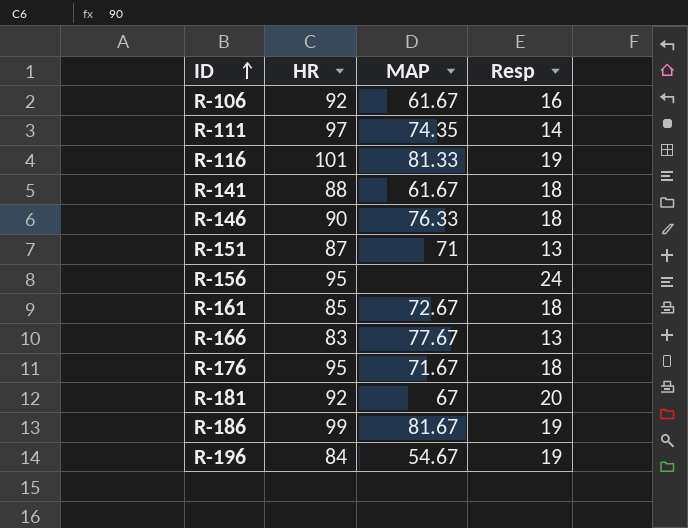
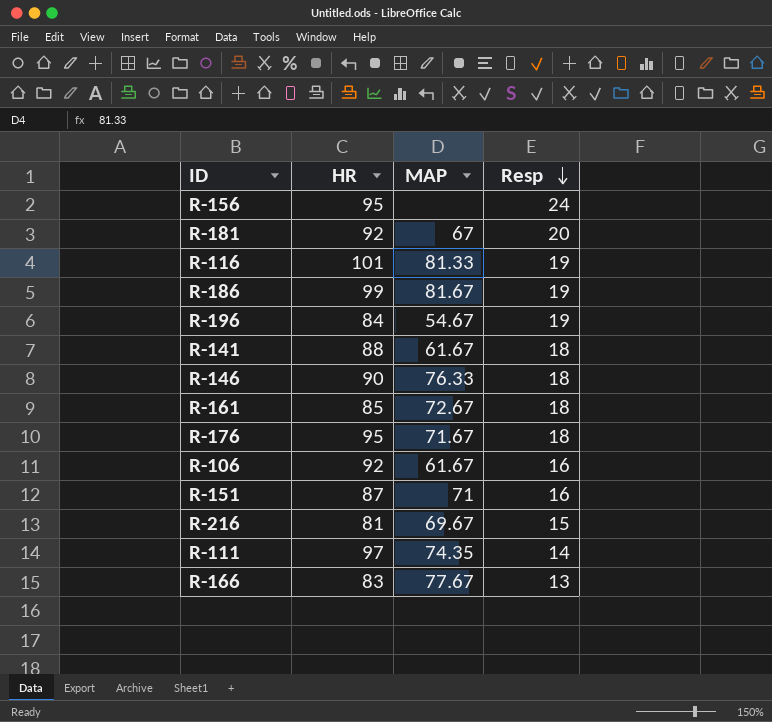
row order: ID ascending -> Resp descending
R-151 | Resp: 13 -> 16
row R-216: none -> 81 | 69.67 | 15

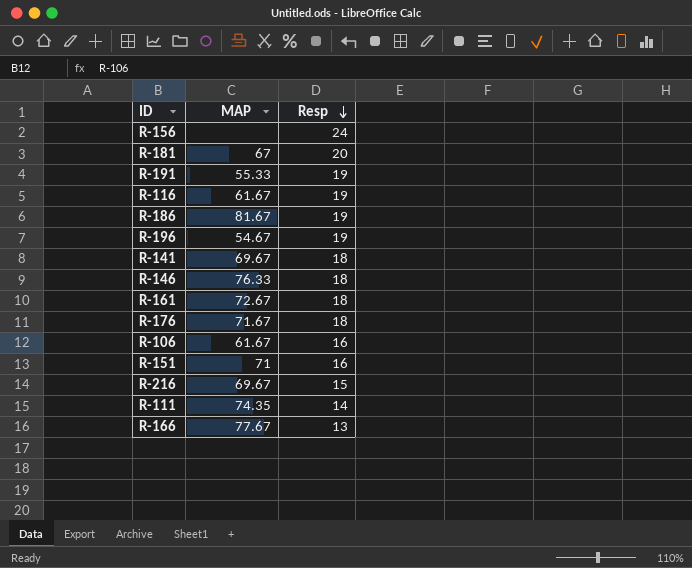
column HR | position: 2 -> none
row R-191: none -> 55.33 | 19
R-116 | MAP: 81.33 -> 61.67
R-141 | MAP: 61.67 -> 69.67

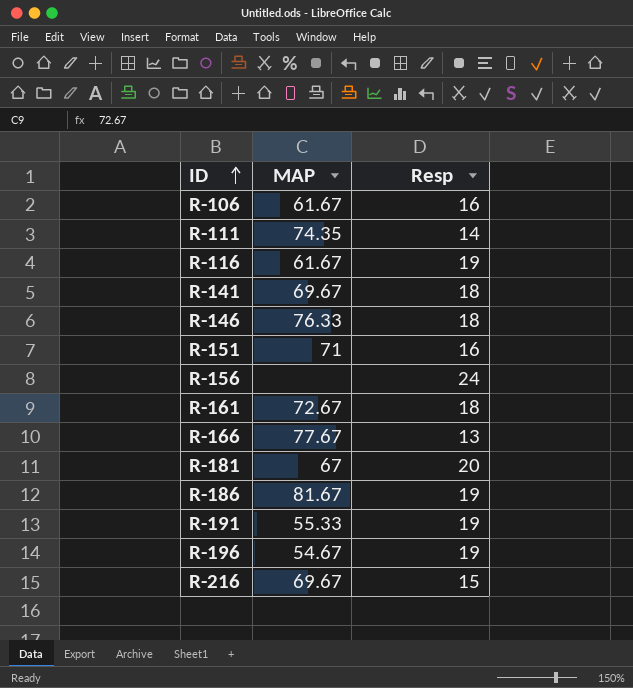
row order: Resp descending -> ID ascending
row R-176: 71.67 | 18 -> none

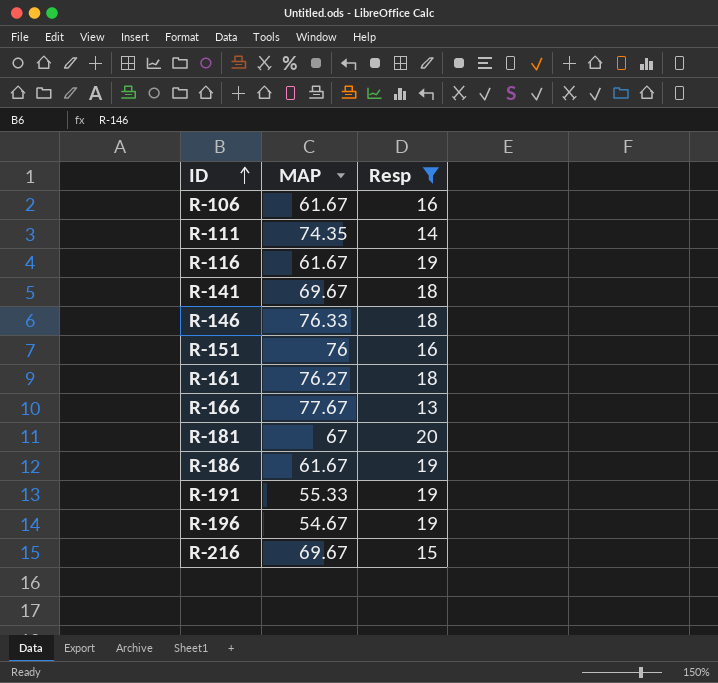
filter: none -> Resp != 24
R-151 | MAP: 71 -> 76
R-161 | MAP: 72.67 -> 76.27
R-186 | MAP: 81.67 -> 61.67

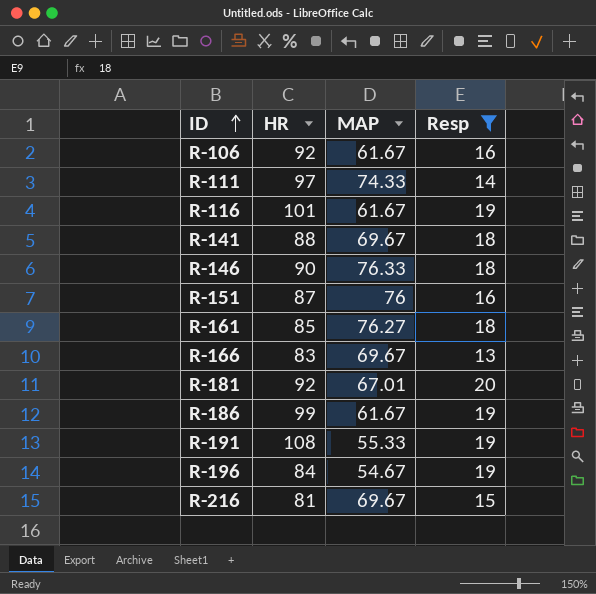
column HR | position: none -> 2
R-111 | MAP: 74.35 -> 74.33
R-166 | MAP: 77.67 -> 69.67
R-181 | MAP: 67 -> 67.01

